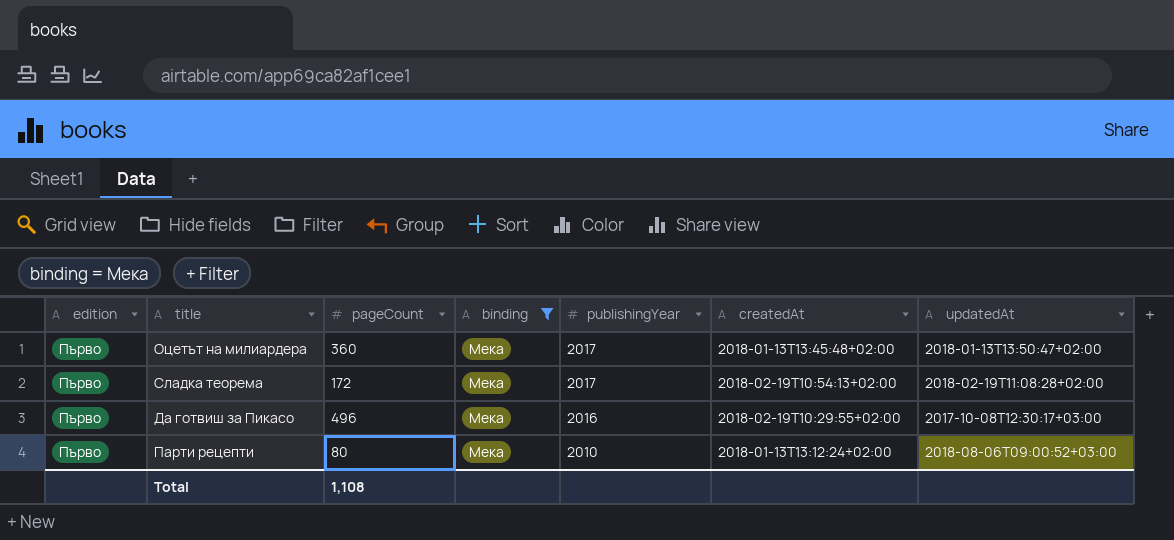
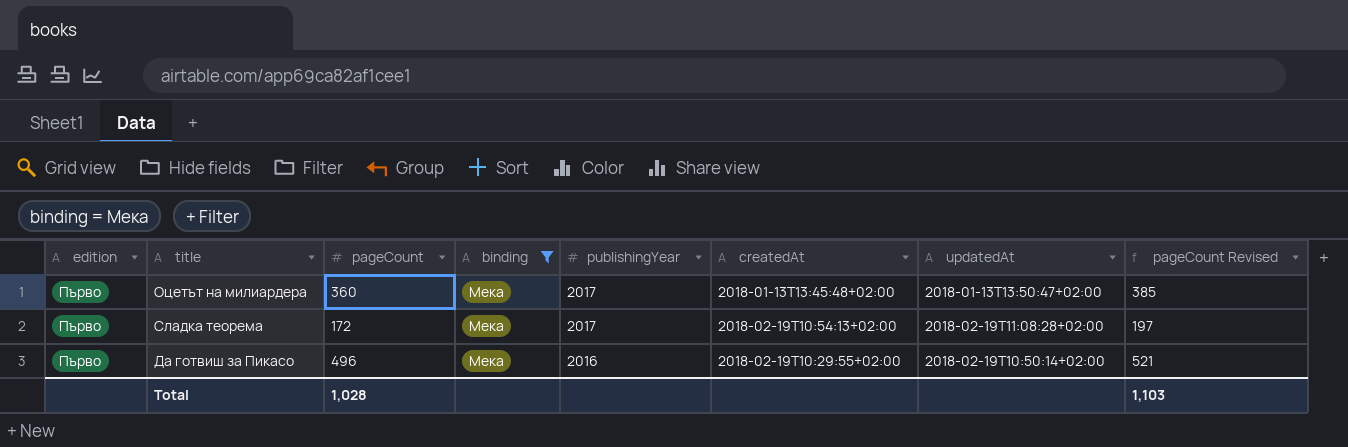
column pageCount Revised | formula: none -> [pageCount] + 25
row Парти рецепти: Първо | 80 | Мека | 2010 | 2018-01-13T13:12:24+02:00 | 2018-08-06T09:00:52+03:00 -> none
Да готвиш за Пикасо | updatedAt: 2017-10-08T12:30:17+03:00 -> 2018-02-19T10:50:14+02:00
Total | pageCount: 1,108 -> 1,028

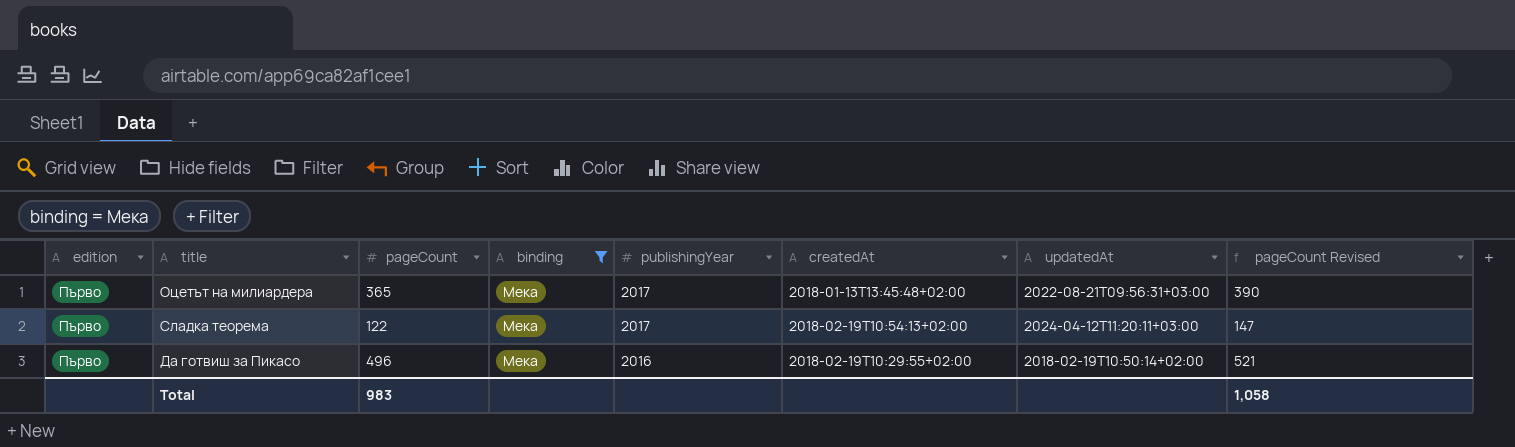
Оцетът на милиардера | pageCount: 360 -> 365
Оцетът на милиардера | updatedAt: 2018-01-13T13:50:47+02:00 -> 2022-08-21T09:56:31+03:00
Оцетът на милиардера | pageCount Revised: 385 -> 390
Сладка теорема | pageCount: 172 -> 122
Сладка теорема | updatedAt: 2018-02-19T11:08:28+02:00 -> 2024-04-12T11:20:11+03:00
Сладка теорема | pageCount Revised: 197 -> 147
Total | pageCount: 1,028 -> 983
Total | pageCount Revised: 1,103 -> 1,058

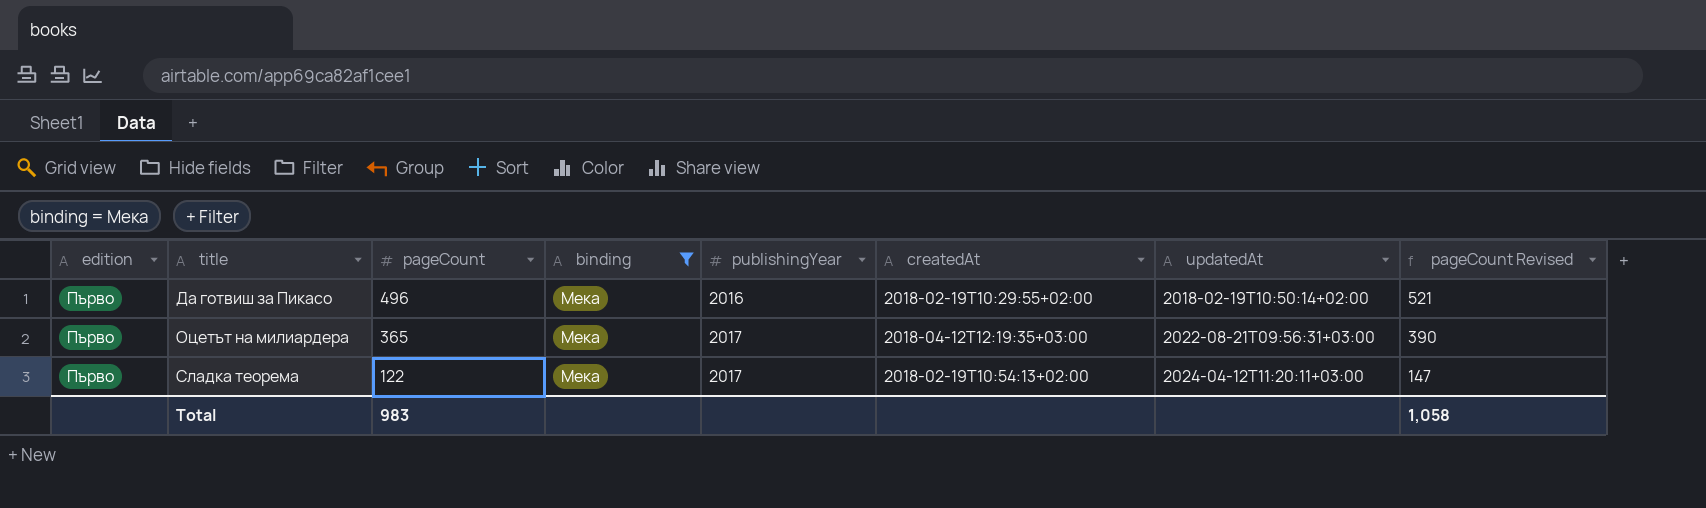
row order: publishingYear descending -> title ascending
Оцетът на милиардера | createdAt: 2018-01-13T13:45:48+02:00 -> 2018-04-12T12:19:35+03:00

